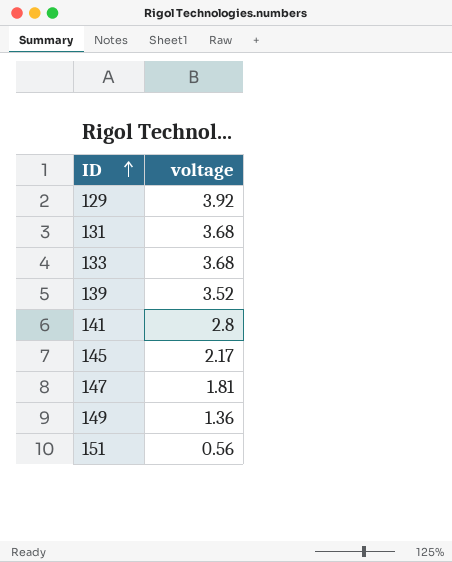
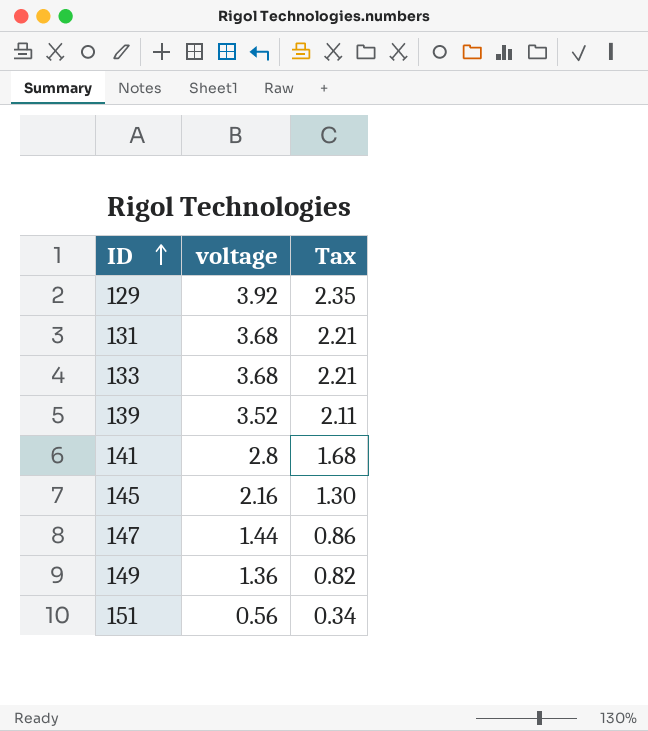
column Tax | formula: none -> [voltage] * 0.6
145 | voltage: 2.17 -> 2.16
147 | voltage: 1.81 -> 1.44

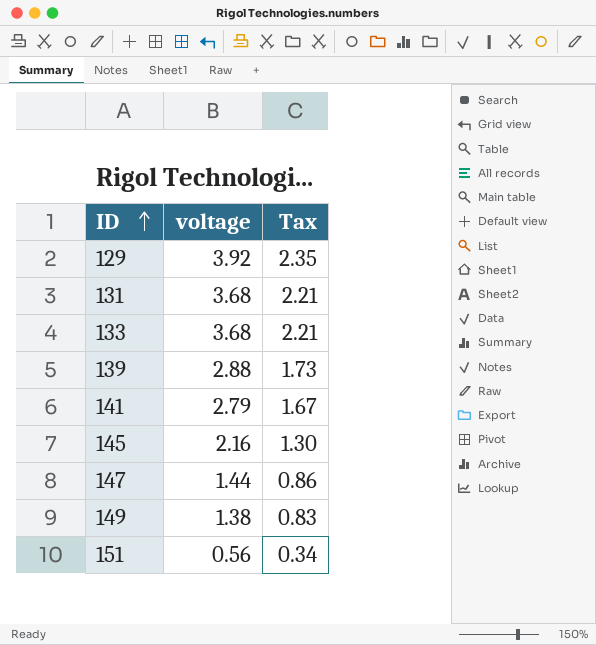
139 | voltage: 3.52 -> 2.88
139 | Tax: 2.11 -> 1.73
141 | voltage: 2.8 -> 2.79
141 | Tax: 1.68 -> 1.67
149 | voltage: 1.36 -> 1.38
149 | Tax: 0.82 -> 0.83

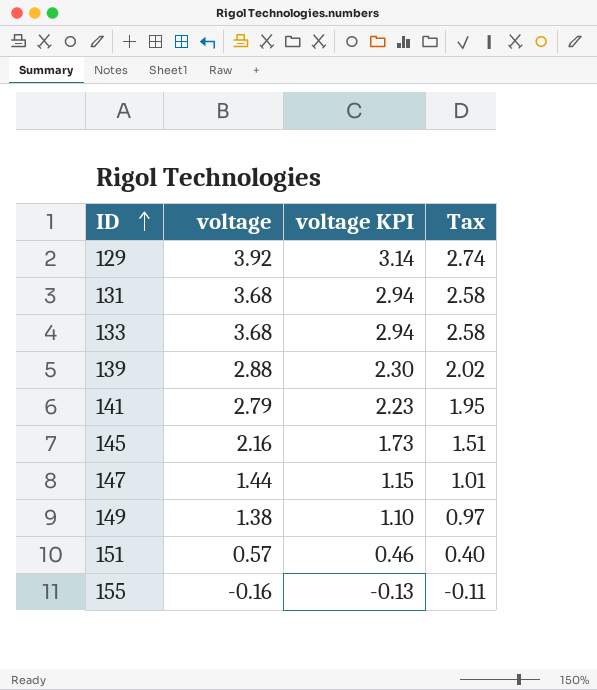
column voltage KPI | formula: none -> [voltage] * 0.8
column Tax | formula: [voltage] * 0.6 -> [voltage] * 0.7
151 | voltage: 0.56 -> 0.57
row 155: none -> -0.16 | -0.13 | -0.11

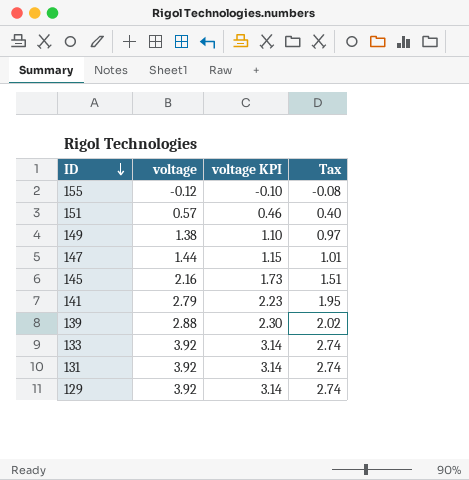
row order: ID ascending -> ID descending
155 | voltage: -0.16 -> -0.12
155 | voltage KPI: -0.13 -> -0.10
155 | Tax: -0.11 -> -0.08
133 | voltage: 3.68 -> 3.92
133 | voltage KPI: 2.94 -> 3.14
133 | Tax: 2.58 -> 2.74
131 | voltage: 3.68 -> 3.92
131 | voltage KPI: 2.94 -> 3.14
131 | Tax: 2.58 -> 2.74

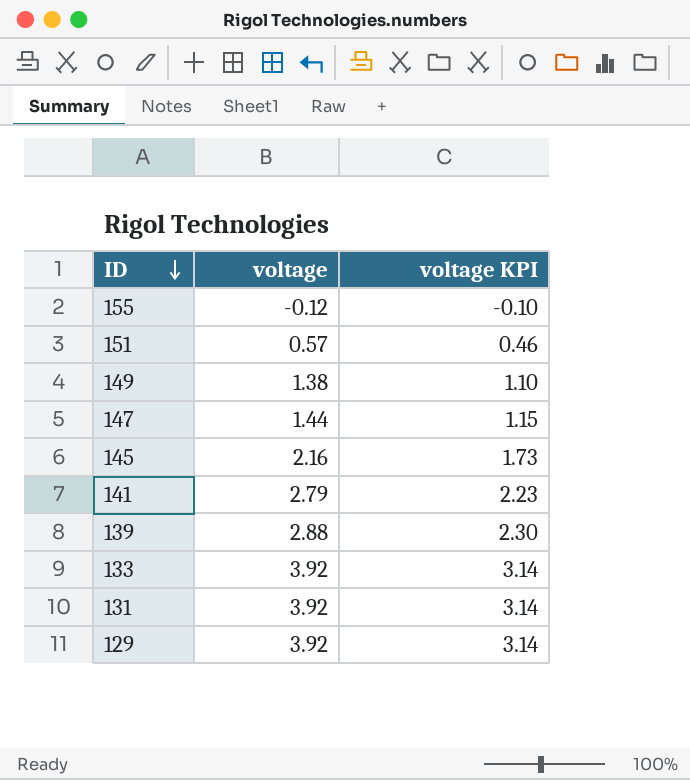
column Tax | formula: [voltage] * 0.7 -> none

